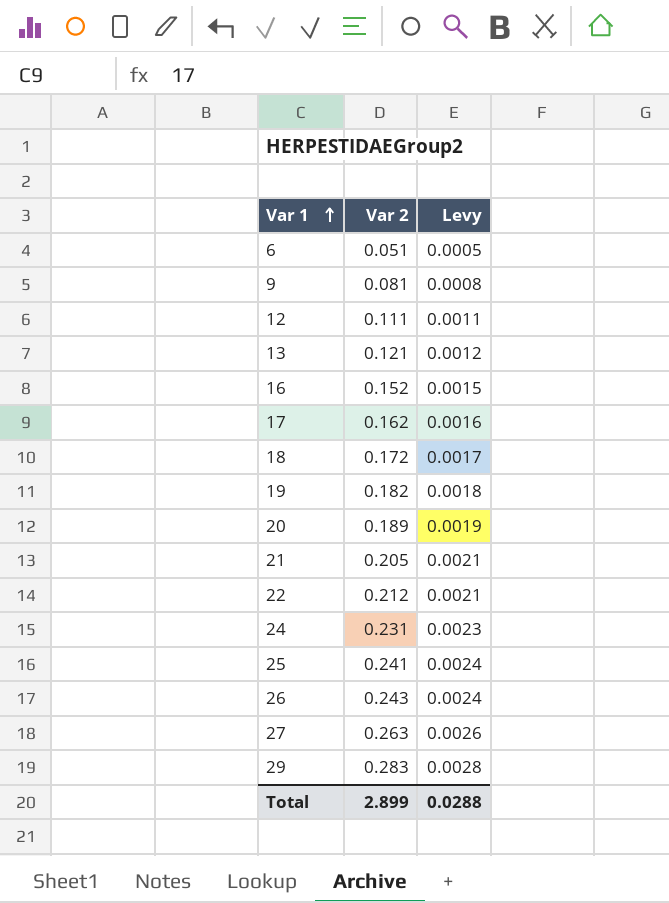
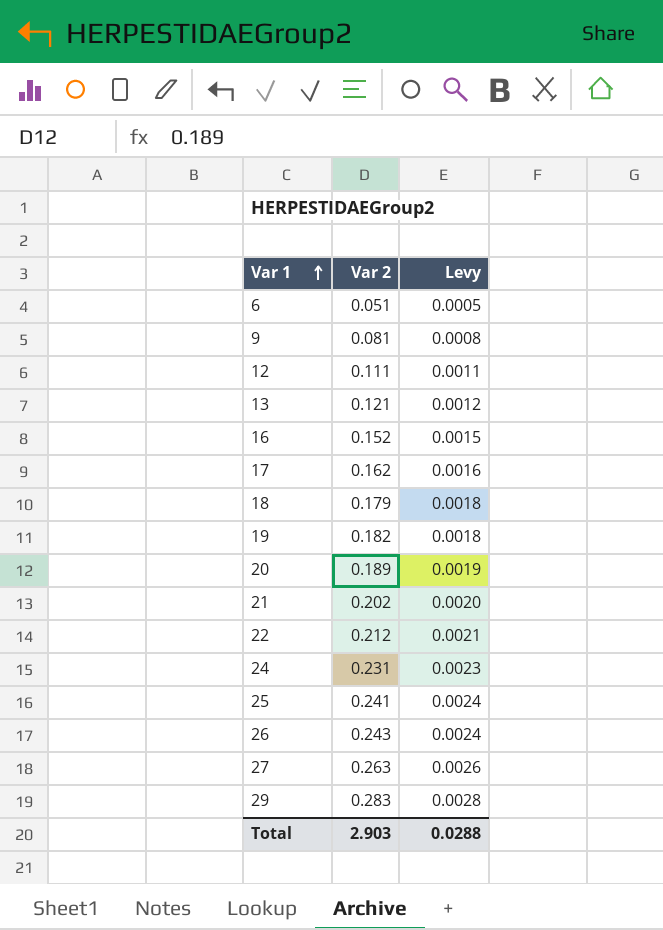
18 | Var 2: 0.172 -> 0.179
18 | Levy: 0.0017 -> 0.0018
21 | Var 2: 0.205 -> 0.202
21 | Levy: 0.0021 -> 0.0020
Total | Var 2: 2.899 -> 2.903

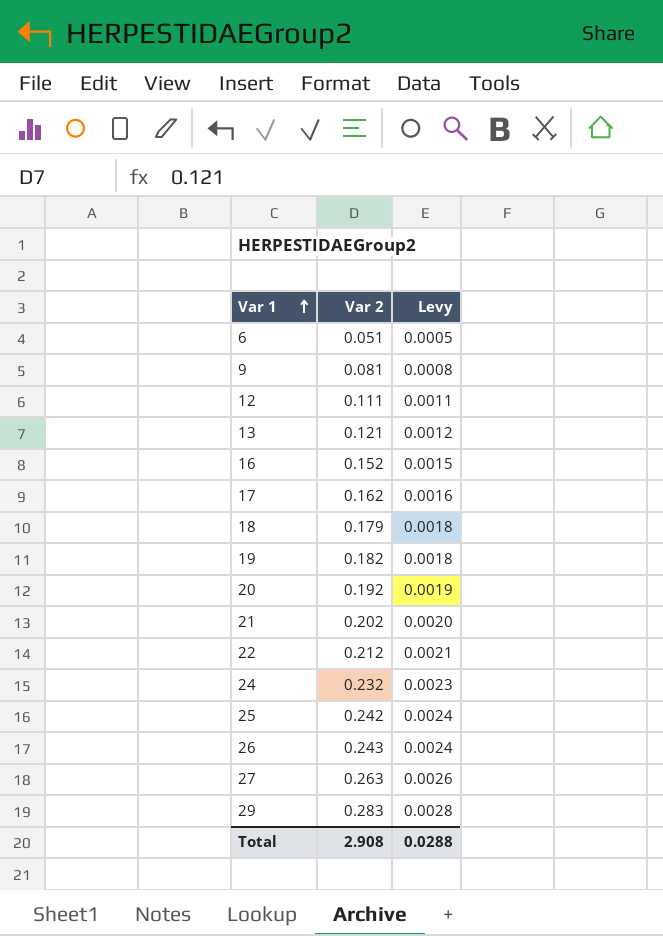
20 | Var 2: 0.189 -> 0.192
24 | Var 2: 0.231 -> 0.232
25 | Var 2: 0.241 -> 0.242
Total | Var 2: 2.903 -> 2.908

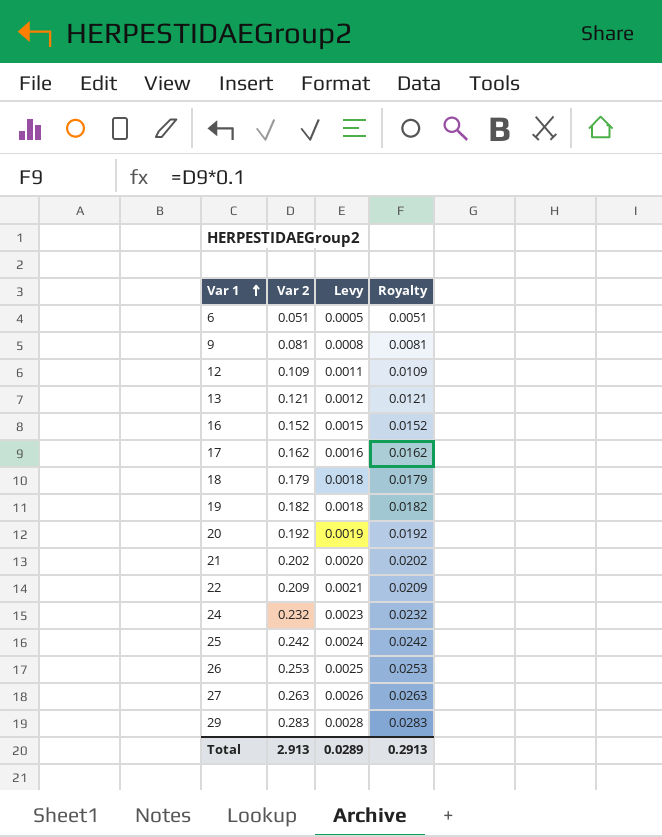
column Royalty | formula: none -> [Var 2] * 0.1
12 | Var 2: 0.111 -> 0.109
22 | Var 2: 0.212 -> 0.209
26 | Var 2: 0.243 -> 0.253
26 | Levy: 0.0024 -> 0.0025
Total | Var 2: 2.908 -> 2.913
Total | Levy: 0.0288 -> 0.0289

